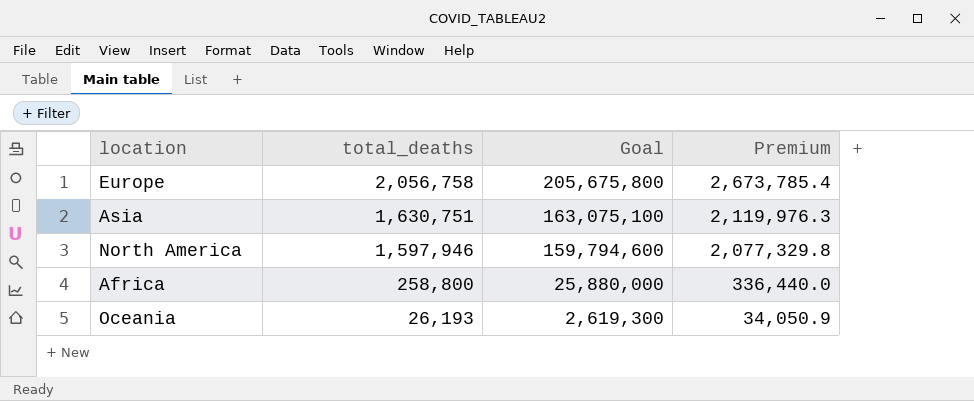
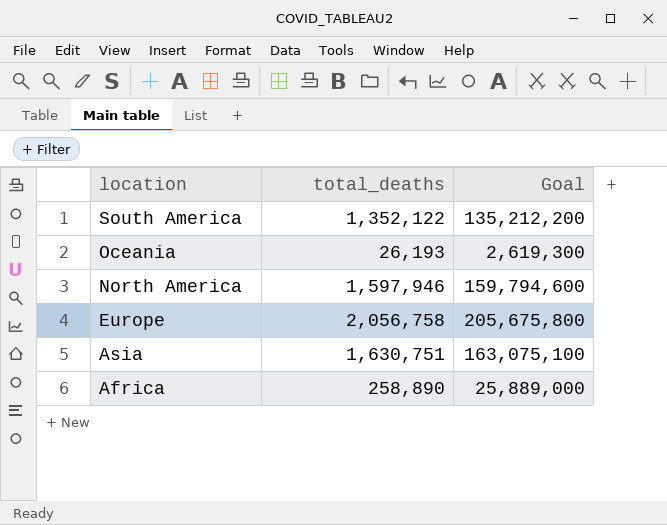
row order: total_deaths descending -> location descending
column Premium | formula: [total_deaths] * 1.3 -> none
row South America: none -> 1,352,122 | 135,212,200
Africa | total_deaths: 258,800 -> 258,890
Africa | Goal: 25,880,000 -> 25,889,000

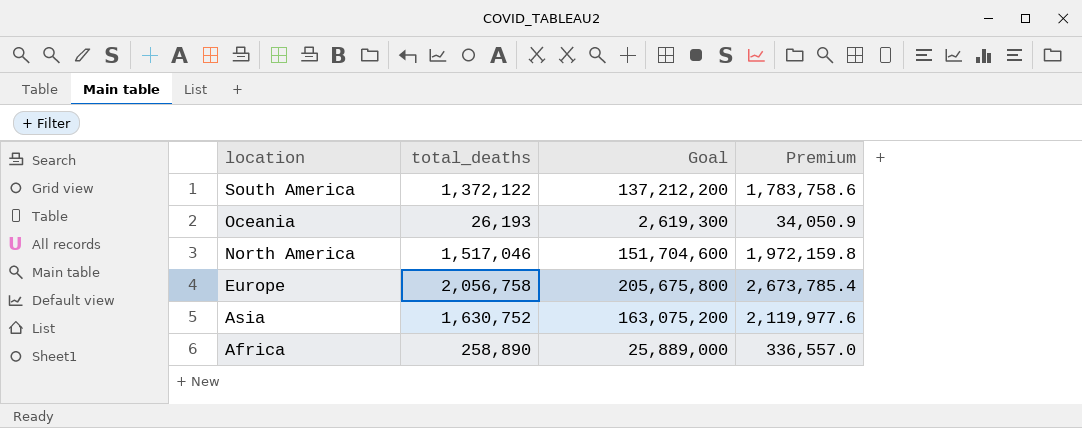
column Premium | formula: none -> [total_deaths] * 1.3
South America | total_deaths: 1,352,122 -> 1,372,122
South America | Goal: 135,212,200 -> 137,212,200
North America | total_deaths: 1,597,946 -> 1,517,046
North America | Goal: 159,794,600 -> 151,704,600
Asia | total_deaths: 1,630,751 -> 1,630,752
Asia | Goal: 163,075,100 -> 163,075,200

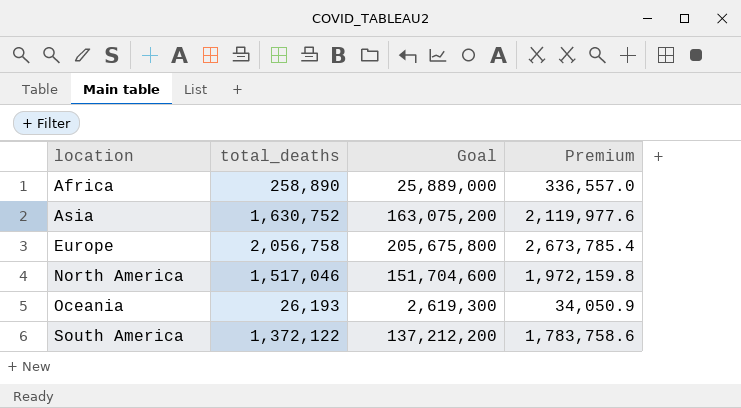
row order: location descending -> location ascending

